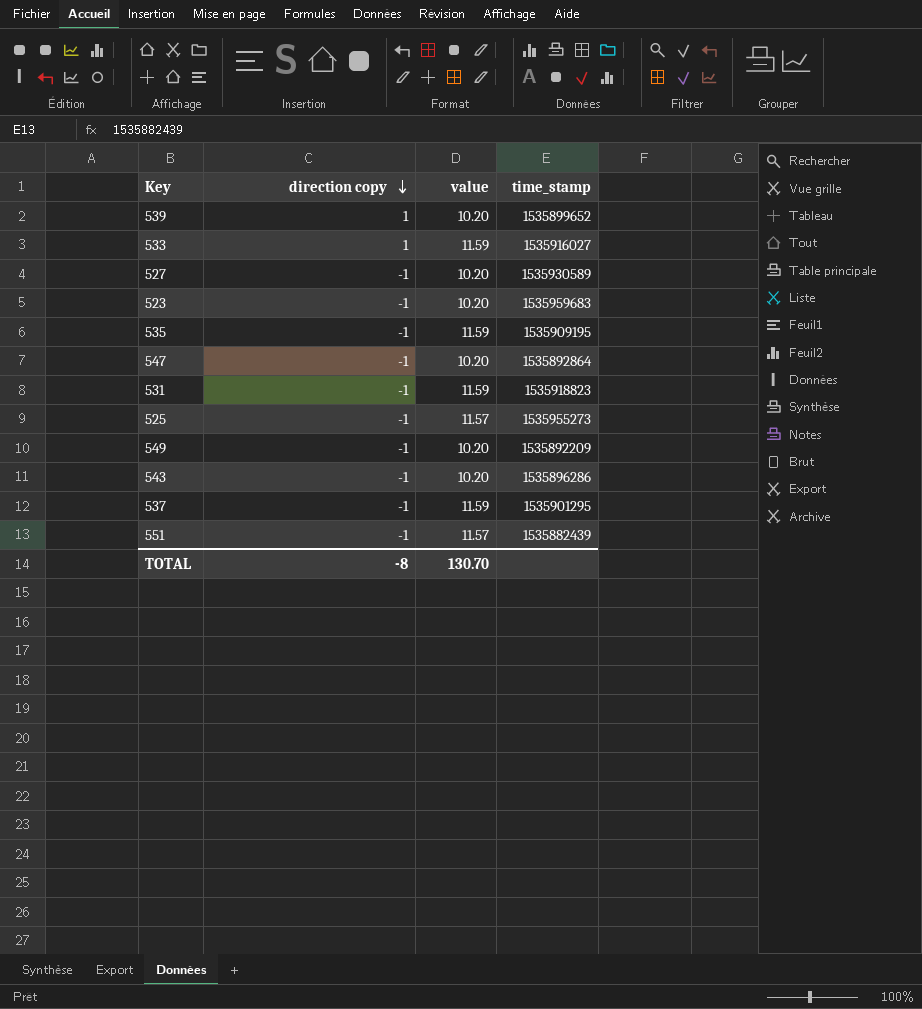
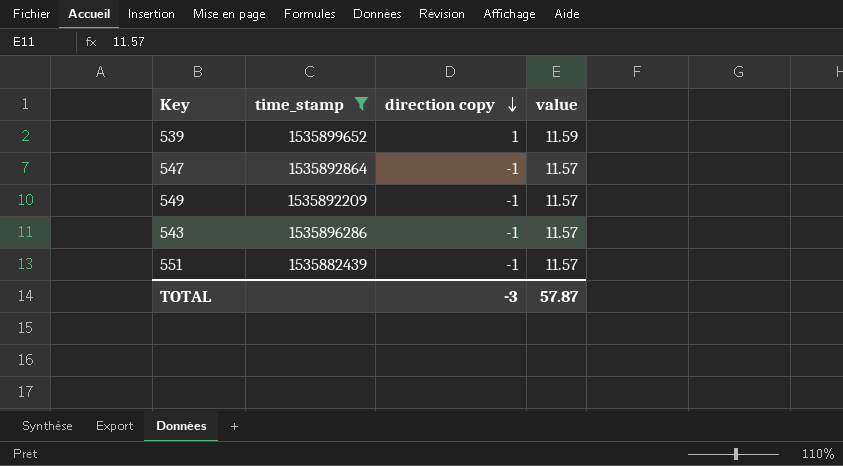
filter: none -> time_stamp <= 1535899652
column time_stamp | position: 4 -> 2
539 | value: 10.20 -> 11.59
547 | value: 10.20 -> 11.57
549 | value: 10.20 -> 11.57
543 | value: 10.20 -> 11.57
TOTAL | direction copy: -8 -> -3
TOTAL | value: 130.70 -> 57.87

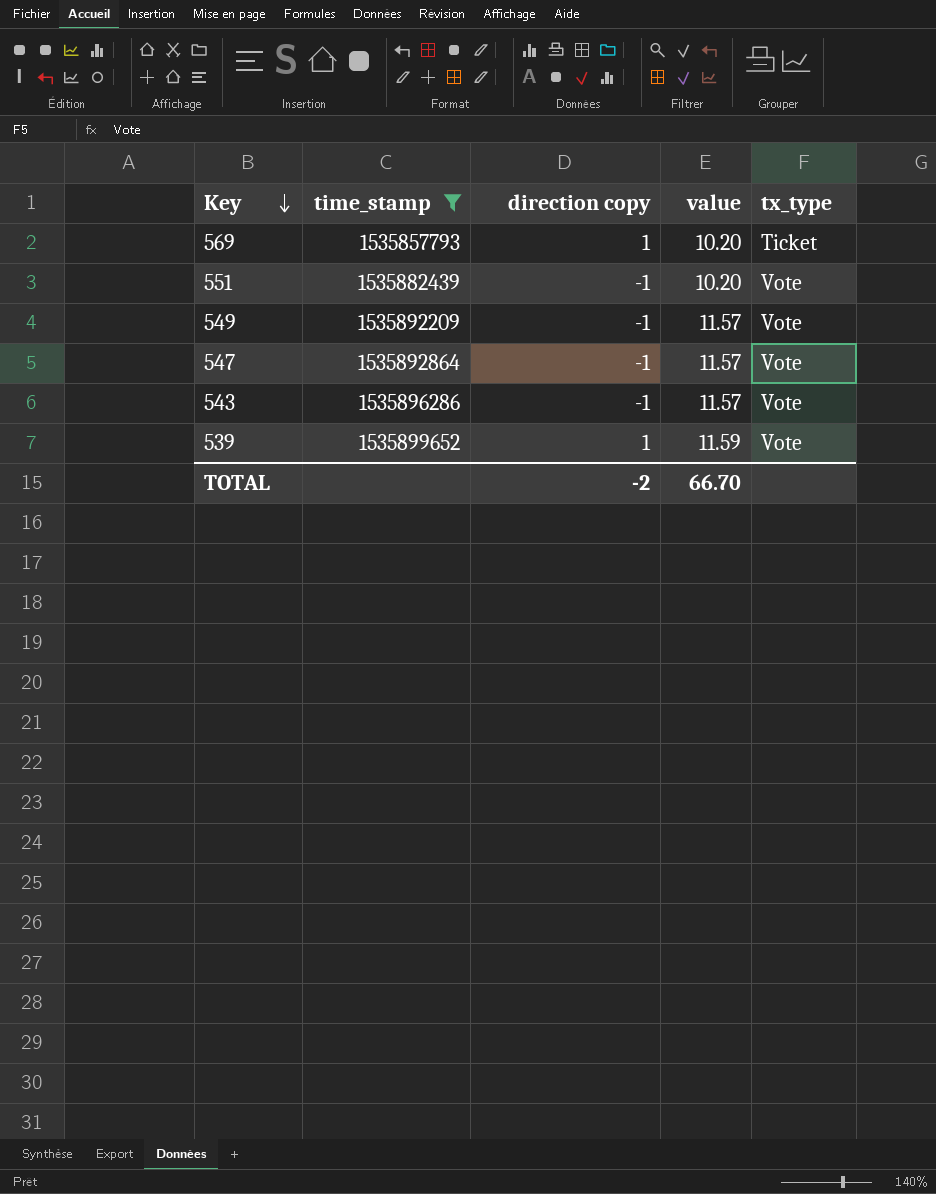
row order: direction copy descending -> Key descending
column tx_type | position: none -> 5
row 569: none -> 1535857793 | 1 | 10.20 | Ticket
551 | value: 11.57 -> 10.20
TOTAL | direction copy: -3 -> -2
TOTAL | value: 57.87 -> 66.70

